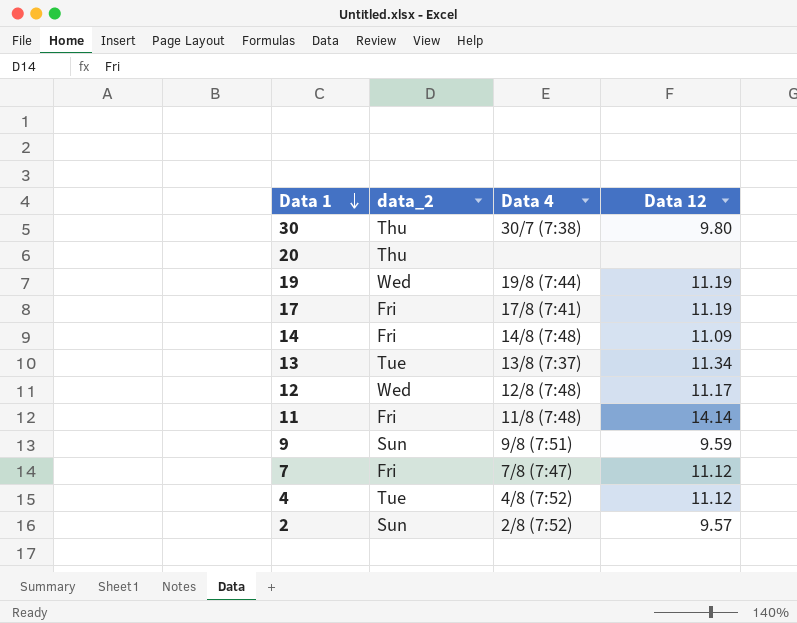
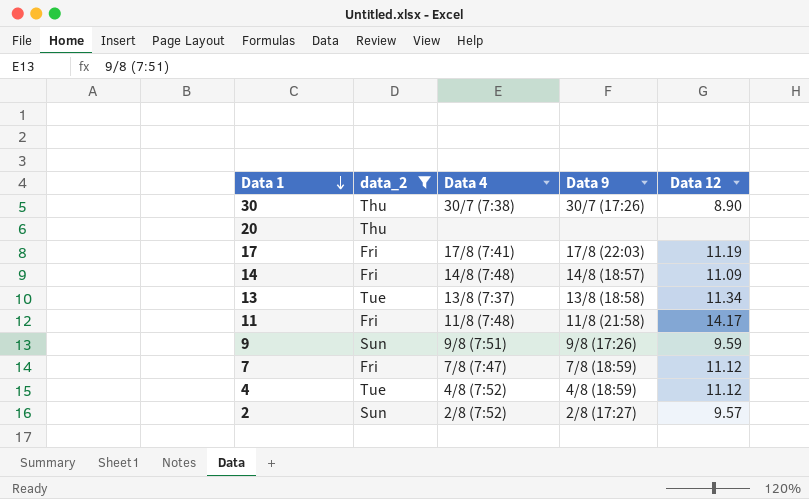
filter: none -> data_2 != Wed
column Data 9 | position: none -> 4
30 | Data 12: 9.80 -> 8.90
11 | Data 12: 14.14 -> 14.17

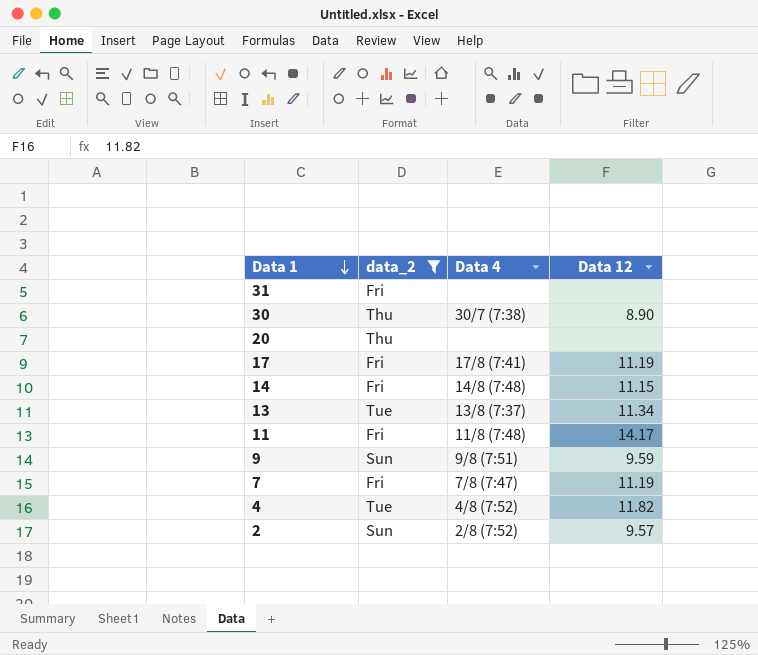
column Data 9 | position: 4 -> none
row 31: none -> Fri | none | none
14 | Data 12: 11.09 -> 11.15
7 | Data 12: 11.12 -> 11.19
4 | Data 12: 11.12 -> 11.82

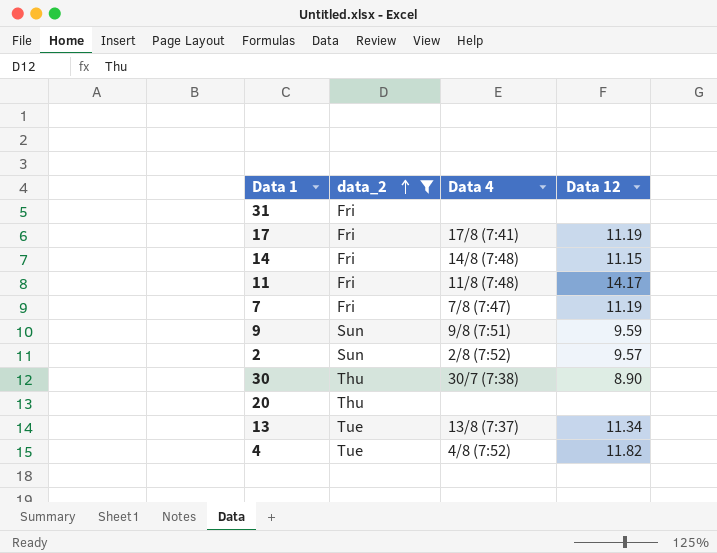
row order: Data 1 descending -> data_2 ascending

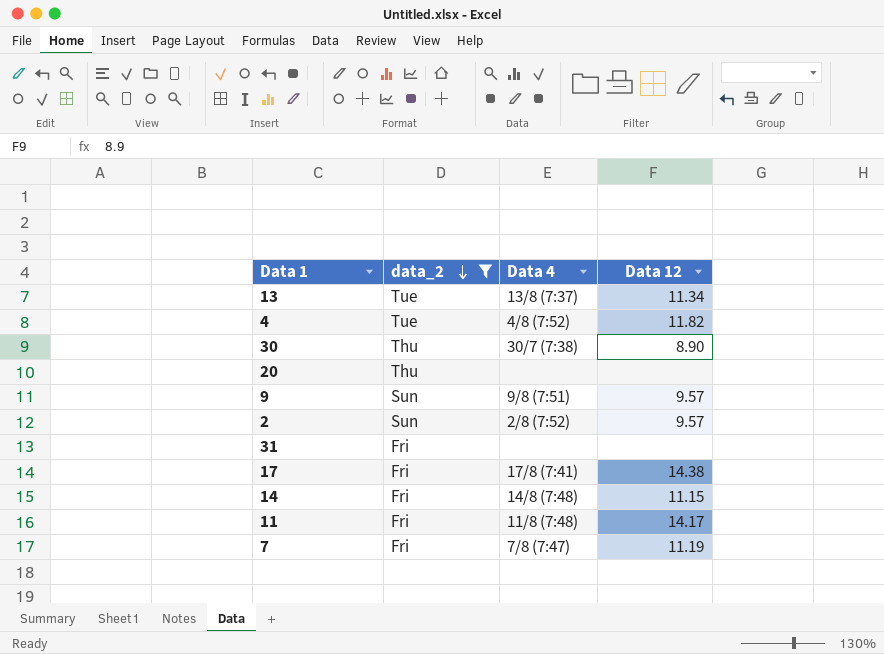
row order: data_2 ascending -> data_2 descending
9 | Data 12: 9.59 -> 9.57
17 | Data 12: 11.19 -> 14.38

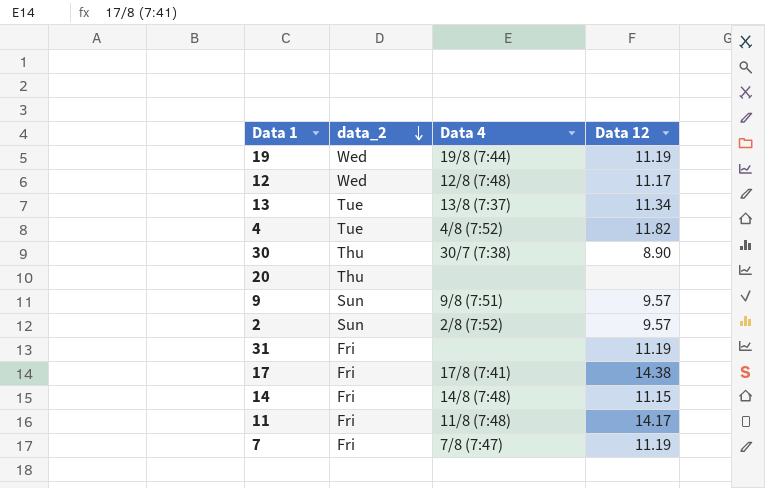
filter: data_2 != Wed -> none
31 | Data 12: none -> 11.19

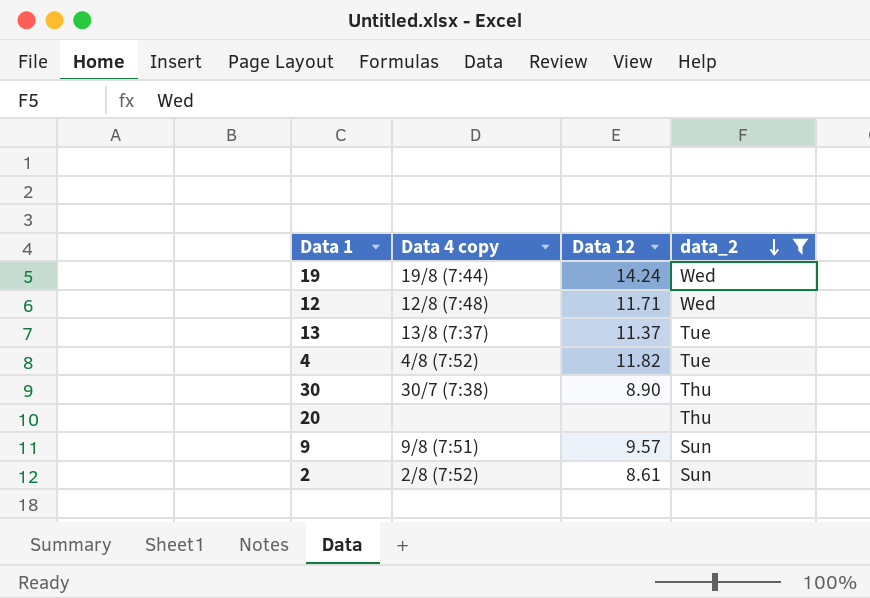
filter: none -> data_2 != Fri
column name: Data 4 -> Data 4 copy
column data_2 | position: 2 -> 4
19 | Data 12: 11.19 -> 14.24
12 | Data 12: 11.17 -> 11.71
13 | Data 12: 11.34 -> 11.37
2 | Data 12: 9.57 -> 8.61

